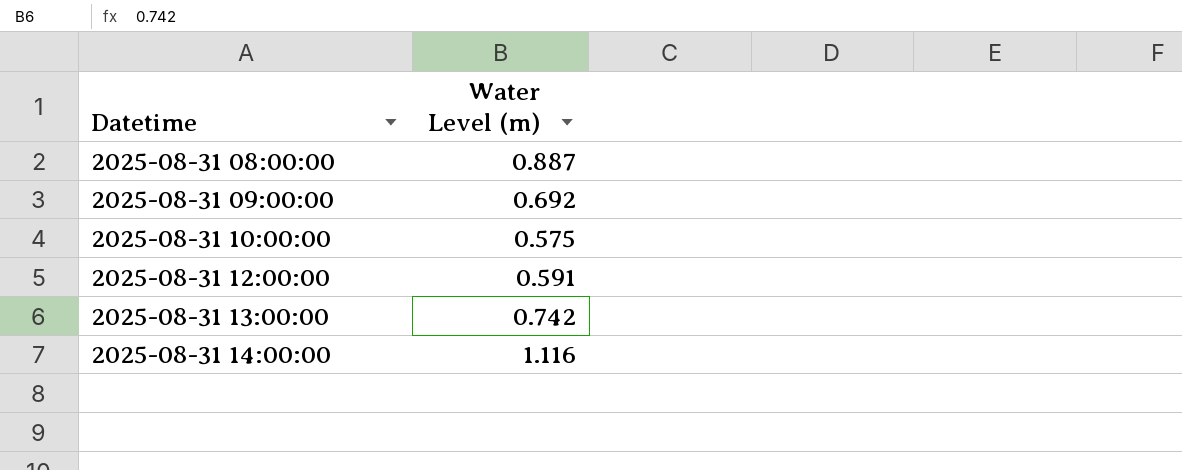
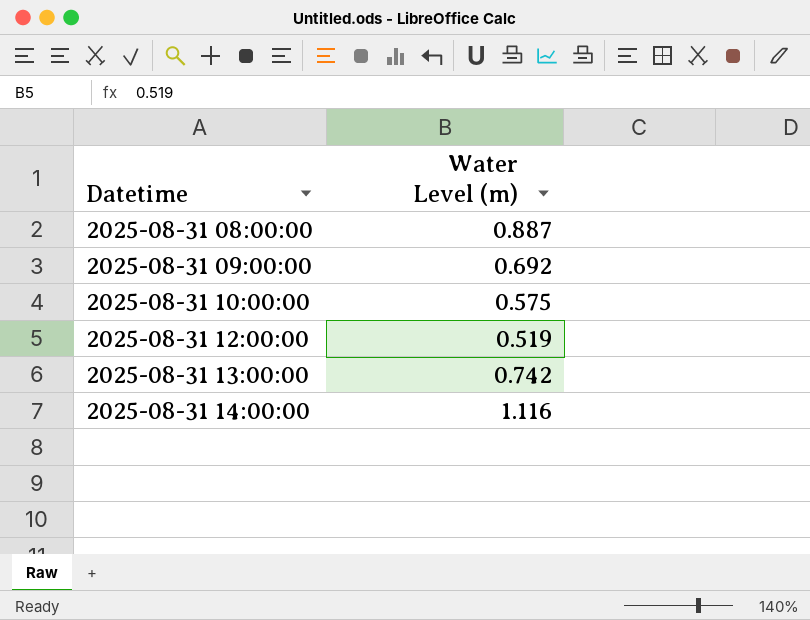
2025-08-31 12:00:00 | Water Level (m): 0.591 -> 0.519

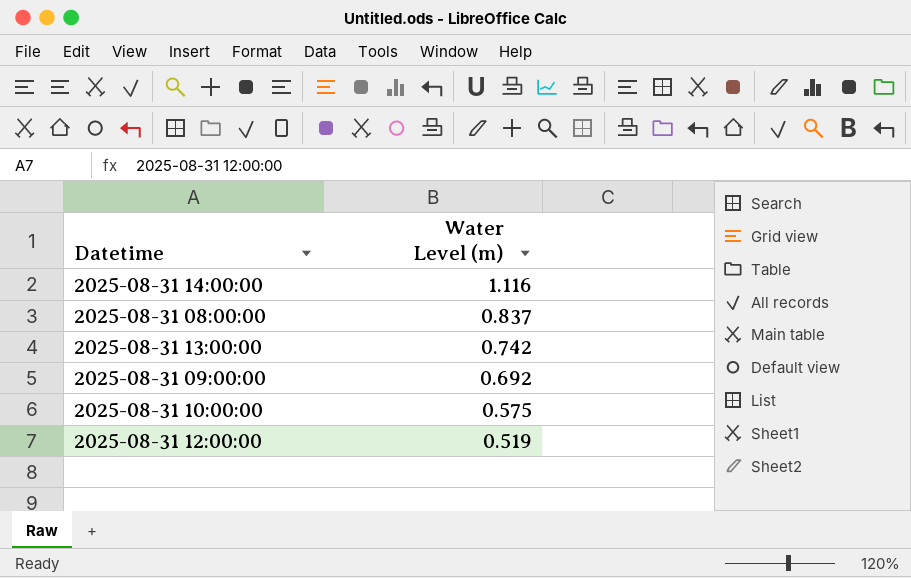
row order: Datetime ascending -> Water Level (m) descending
2025-08-31 08:00:00 | Water Level (m): 0.887 -> 0.837

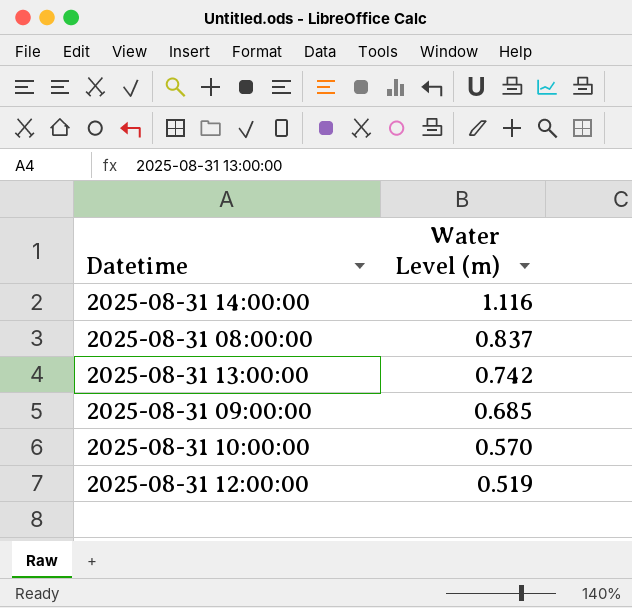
2025-08-31 09:00:00 | Water Level (m): 0.692 -> 0.685
2025-08-31 10:00:00 | Water Level (m): 0.575 -> 0.570

